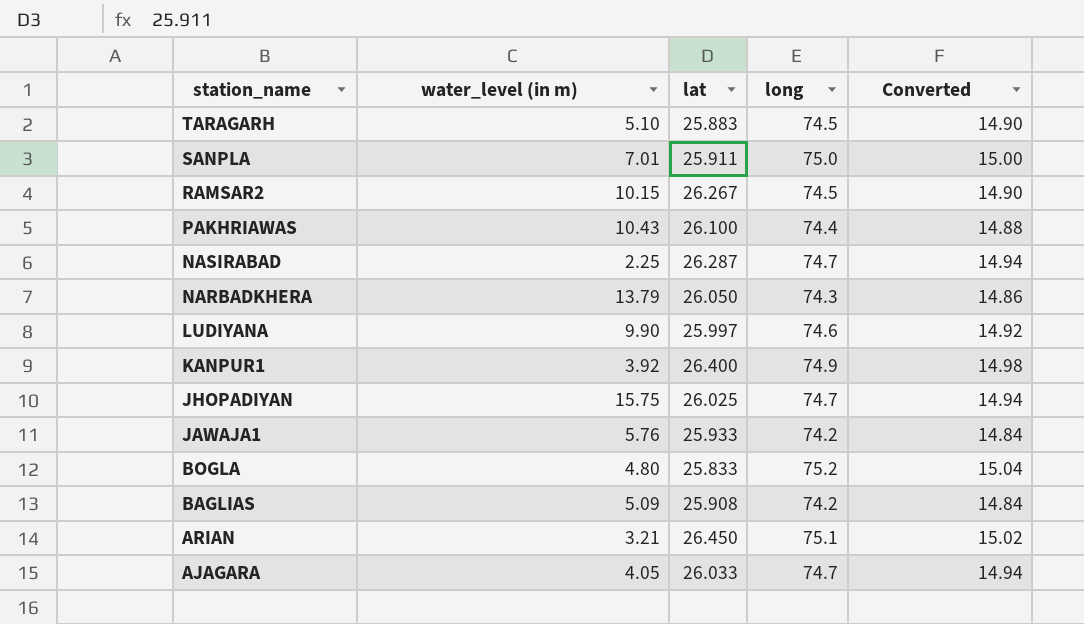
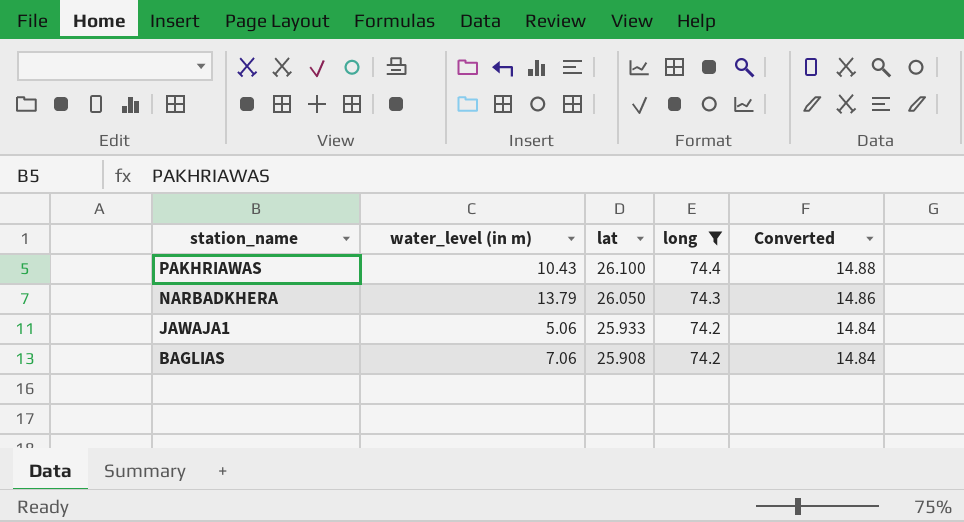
filter: none -> long <= 74.4
JAWAJA1 | water_level (in m): 5.76 -> 5.06
BAGLIAS | water_level (in m): 5.09 -> 7.06

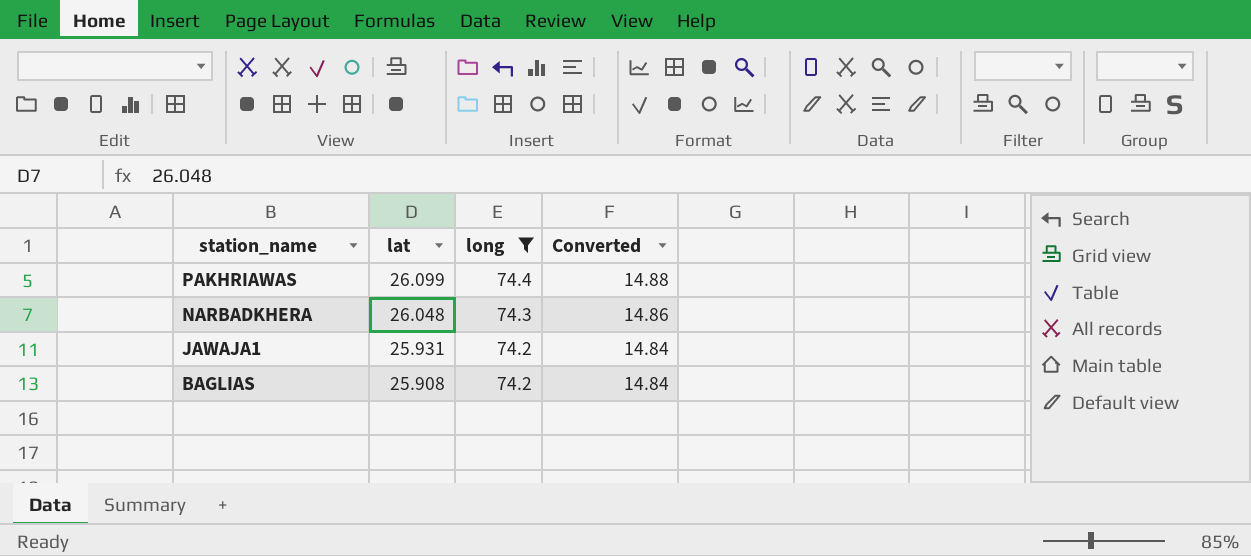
column water_level (in m) | position: 2 -> none
PAKHRIAWAS | lat: 26.100 -> 26.099
NARBADKHERA | lat: 26.050 -> 26.048
JAWAJA1 | lat: 25.933 -> 25.931

